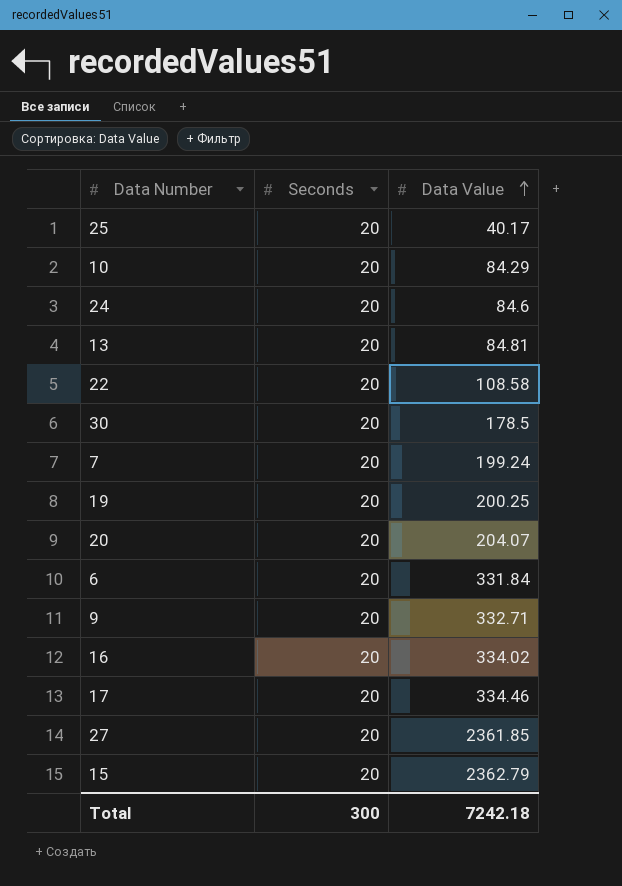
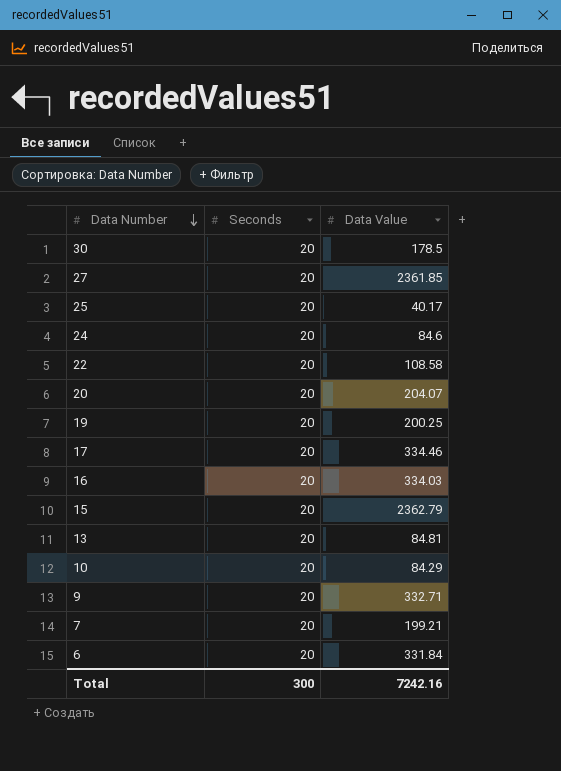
row order: Data Value ascending -> Data Number descending
16 | Data Value: 334.02 -> 334.03
7 | Data Value: 199.24 -> 199.21
Total | Data Value: 7242.18 -> 7242.16

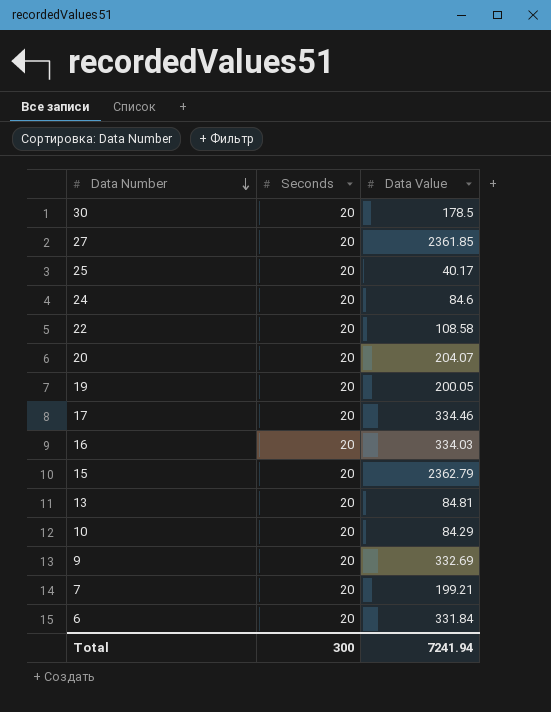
19 | Data Value: 200.25 -> 200.05
9 | Data Value: 332.71 -> 332.69
Total | Data Value: 7242.16 -> 7241.94

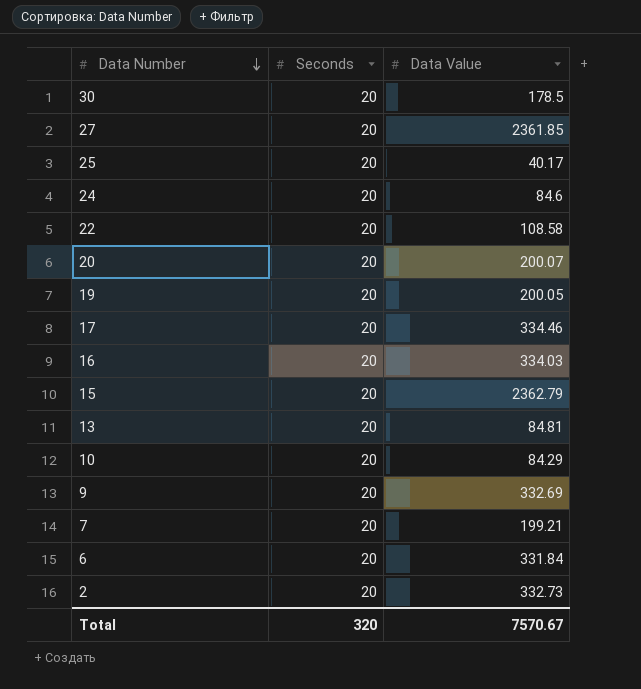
20 | Data Value: 204.07 -> 200.07
row 2: none -> 20 | 332.73
Total | Seconds: 300 -> 320
Total | Data Value: 7241.94 -> 7570.67

